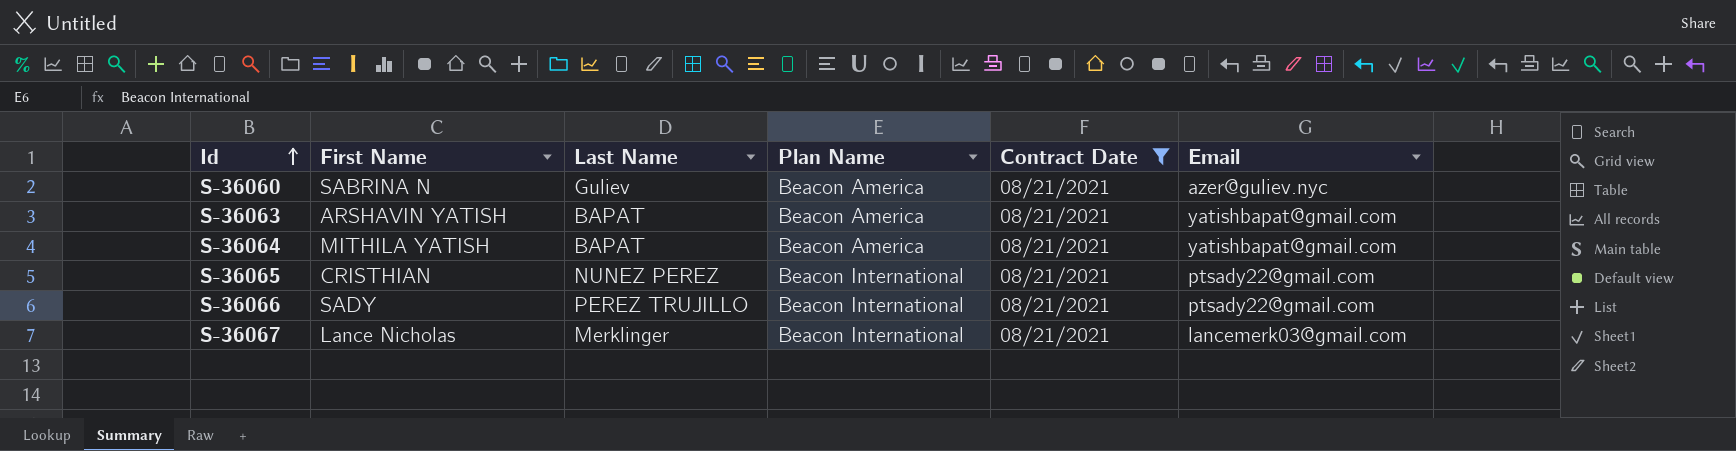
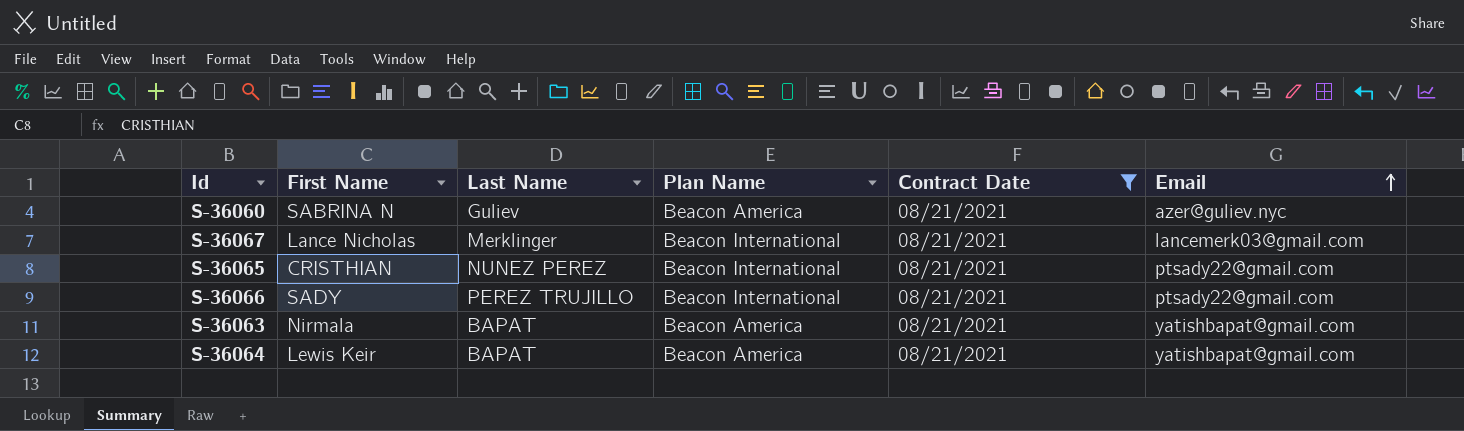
row order: Id ascending -> Email ascending
S-36063 | First Name: ARSHAVIN YATISH -> Nirmala
S-36064 | First Name: MITHILA YATISH -> Lewis Keir

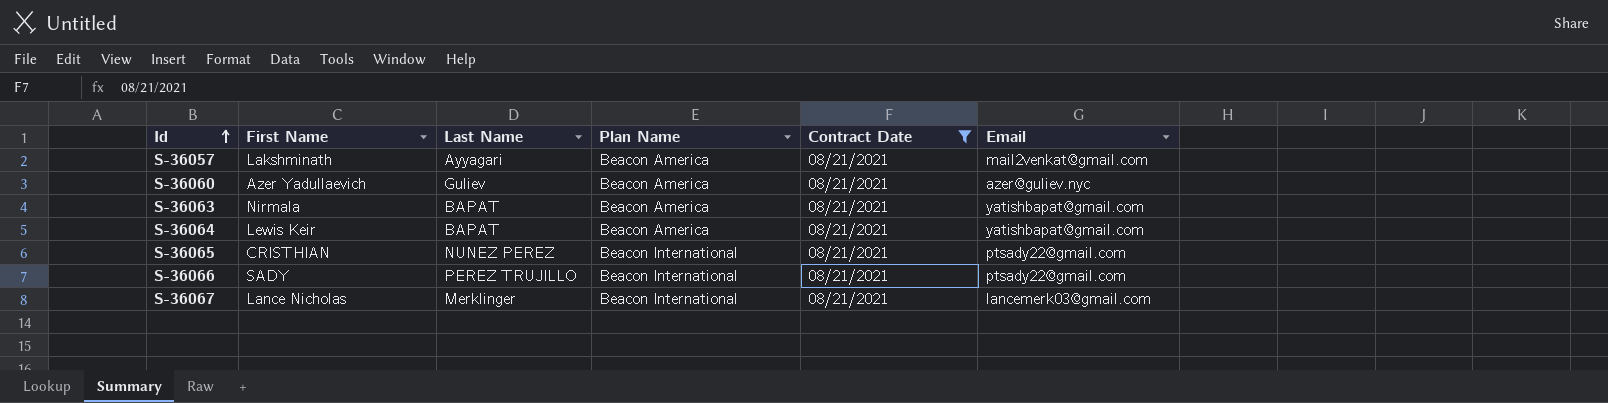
row order: Email ascending -> Id ascending
row S-36057: none -> Lakshminath | Ayyagari | Beacon America | 08/21/2021 | mail2venkat@gmail.com
S-36060 | First Name: SABRINA N -> Azer Yadullaevich

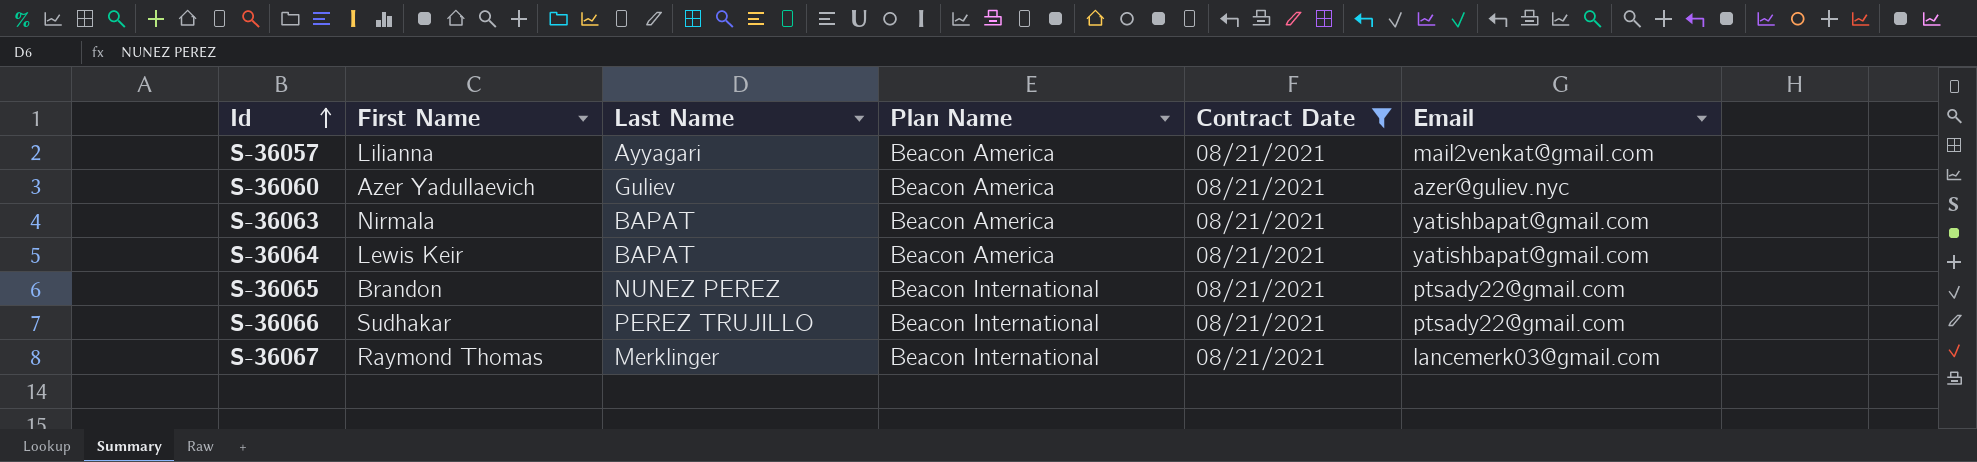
S-36057 | First Name: Lakshminath -> Lilianna
S-36065 | First Name: CRISTHIAN -> Brandon
S-36066 | First Name: SADY -> Sudhakar
S-36067 | First Name: Lance Nicholas -> Raymond Thomas

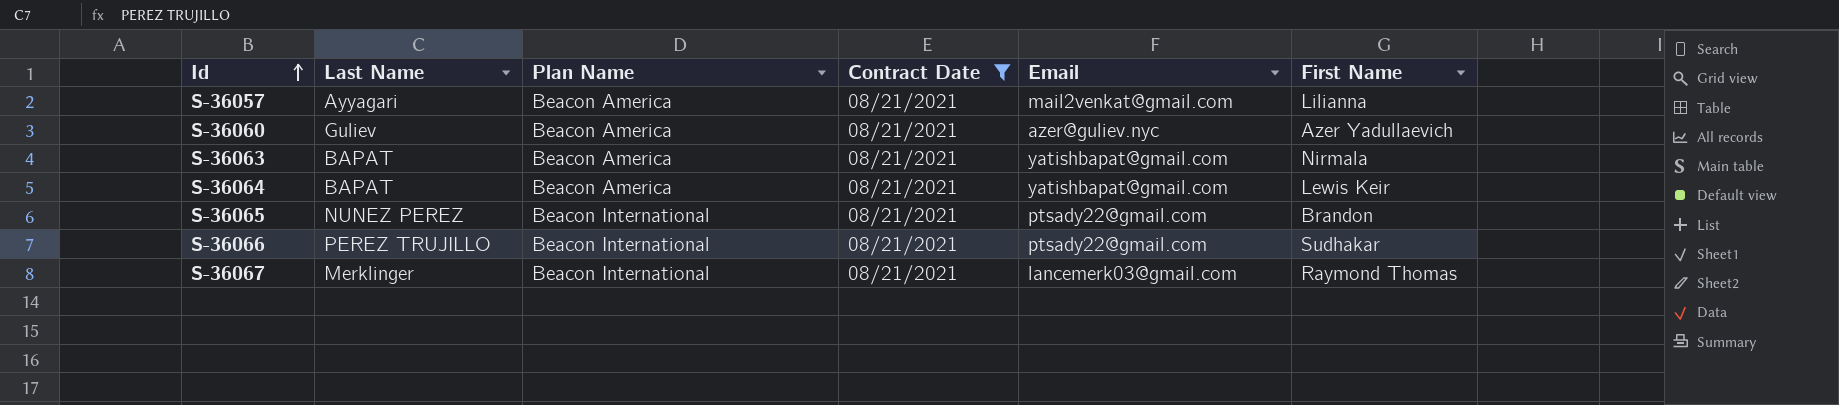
column First Name | position: 2 -> 6

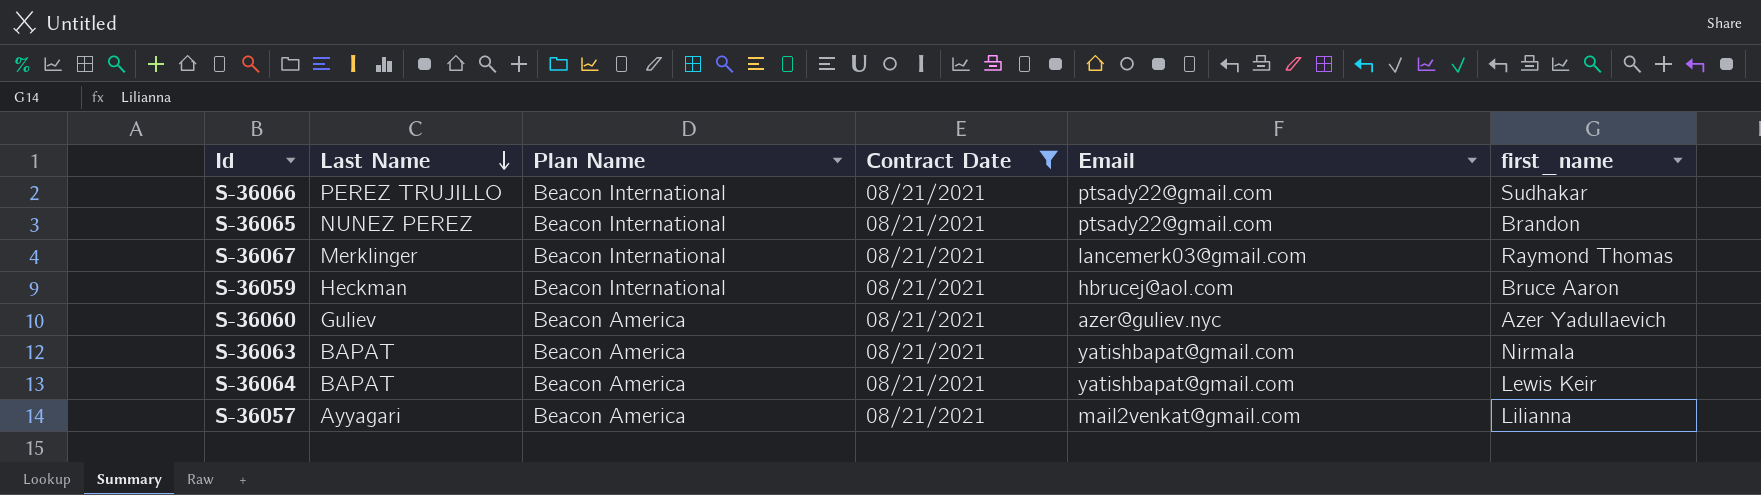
row order: Id ascending -> Last Name descending
column name: First Name -> first_name
row S-36059: none -> Heckman | Beacon International | 08/21/2021 | hbrucej@aol.com | Bruce Aaron

